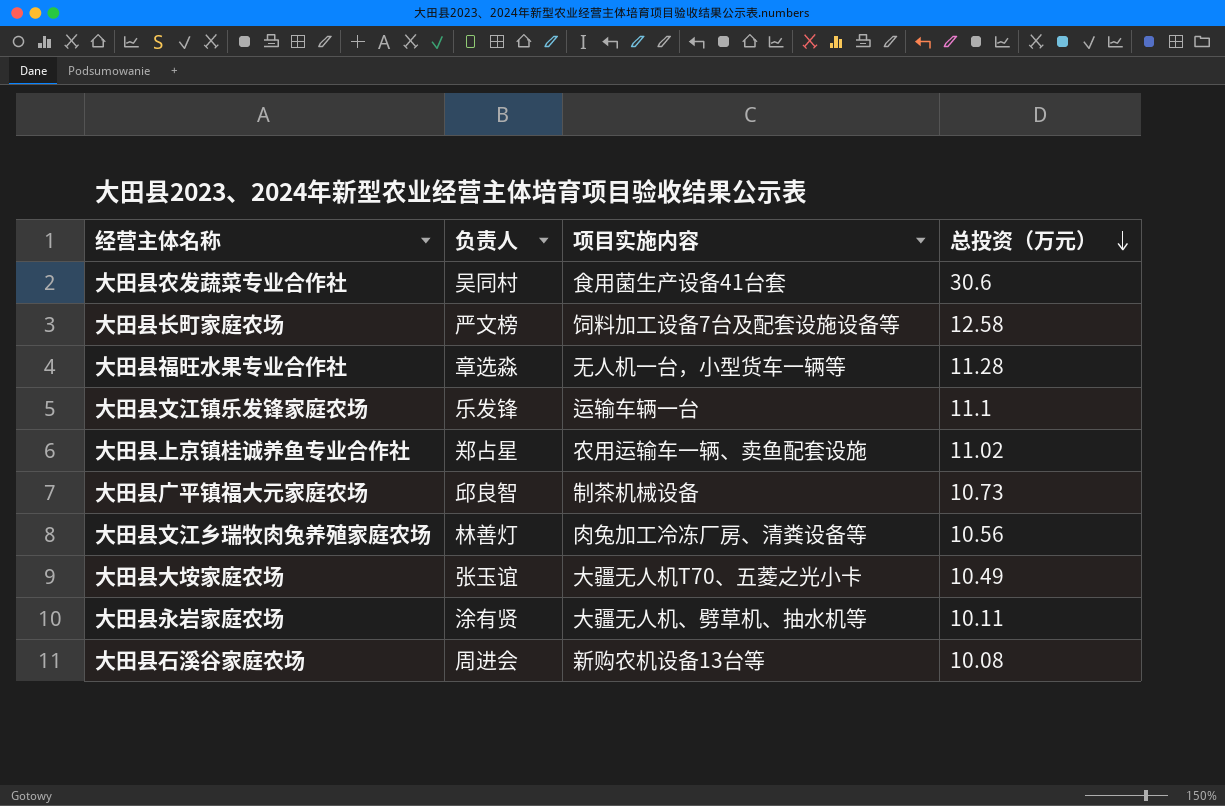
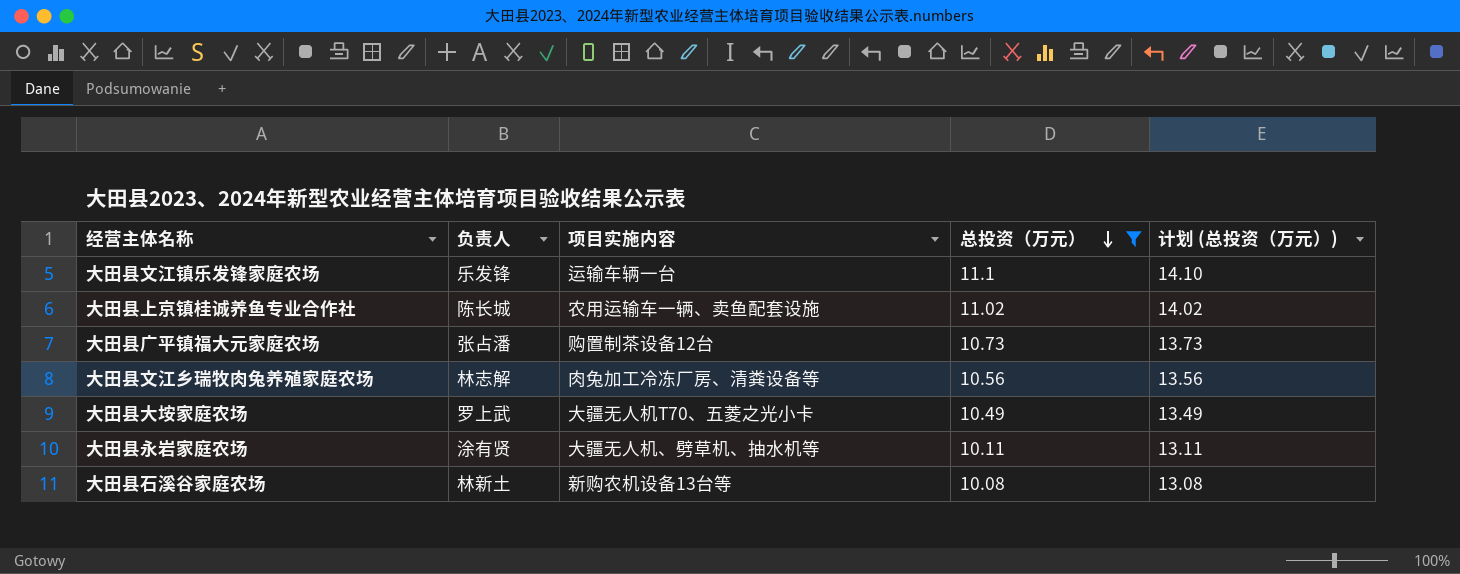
filter: none -> 总投资（万元） <= 11.1
column 计划 (总投资（万元）) | formula: none -> [总投资（万元）] + 3
大田县上京镇桂诚养鱼专业合作社 | 负责人: 郑占星 -> 陈长城
大田县广平镇福大元家庭农场 | 负责人: 邱良智 -> 张占潘
大田县广平镇福大元家庭农场 | 项目实施内容: 制茶机械设备 -> 购置制茶设备12台
大田县文江乡瑞牧肉兔养殖家庭农场 | 负责人: 林善灯 -> 林志解
大田县大垵家庭农场 | 负责人: 张玉谊 -> 罗上武
大田县石溪谷家庭农场 | 负责人: 周进会 -> 林新土

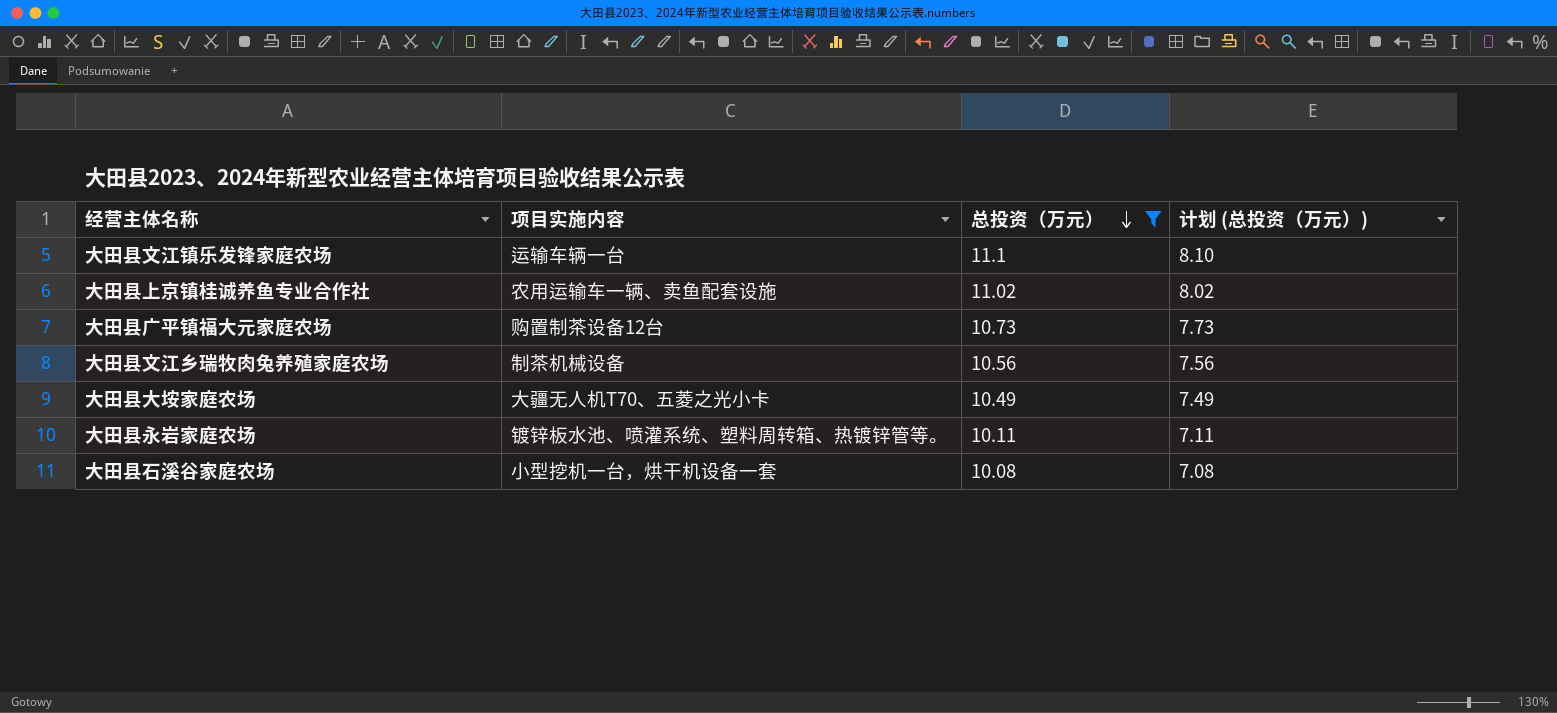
column 负责人 | position: 2 -> none
column 计划 (总投资（万元）) | formula: [总投资（万元）] + 3 -> [总投资（万元）] - 3
大田县文江乡瑞牧肉兔养殖家庭农场 | 项目实施内容: 肉兔加工冷冻厂房、清粪设备等 -> 制茶机械设备
大田县永岩家庭农场 | 项目实施内容: 大疆无人机、劈草机、抽水机等 -> 镀锌板水池、喷灌系统、塑料周转箱、热镀锌管等。
大田县石溪谷家庭农场 | 项目实施内容: 新购农机设备13台等 -> 小型挖机一台，烘干机设备一套

